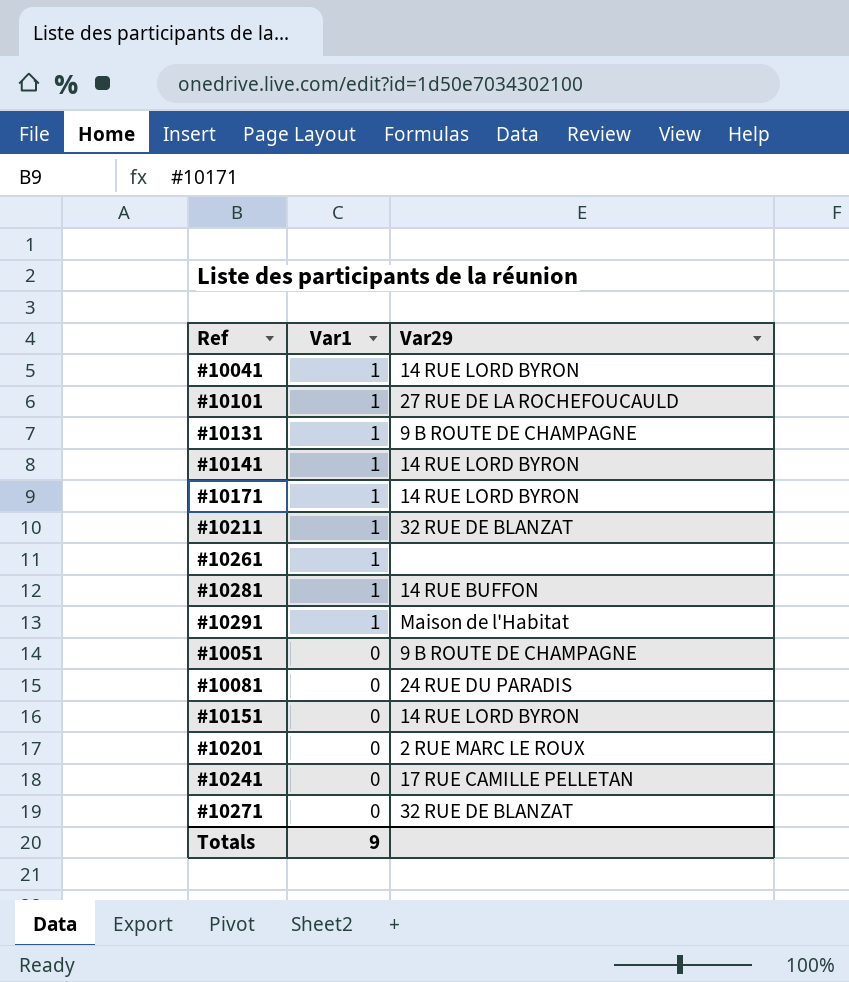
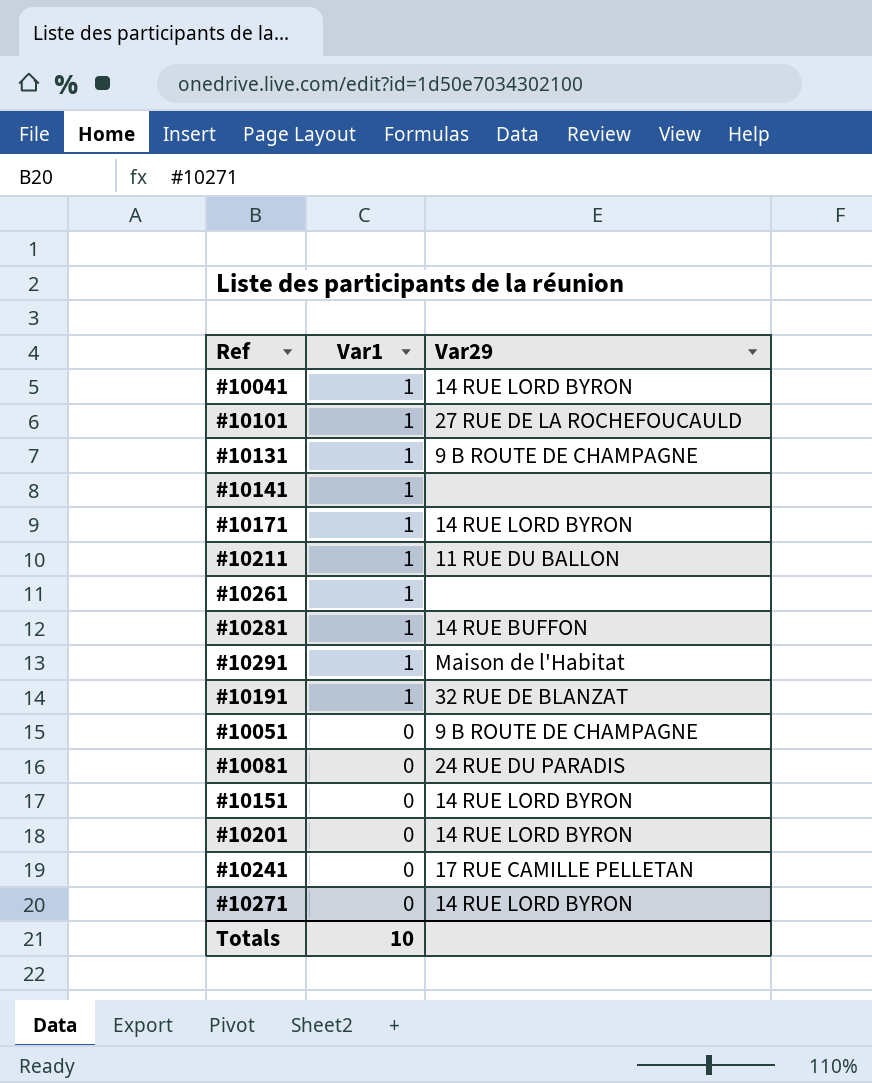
#10141 | Var29: 14 RUE LORD BYRON -> none
#10211 | Var29: 32 RUE DE BLANZAT -> 11 RUE DU BALLON
row #10191: none -> 1 | 32 RUE DE BLANZAT
#10201 | Var29: 2 RUE MARC LE ROUX -> 14 RUE LORD BYRON
#10271 | Var29: 32 RUE DE BLANZAT -> 14 RUE LORD BYRON
Totals | Var1: 9 -> 10

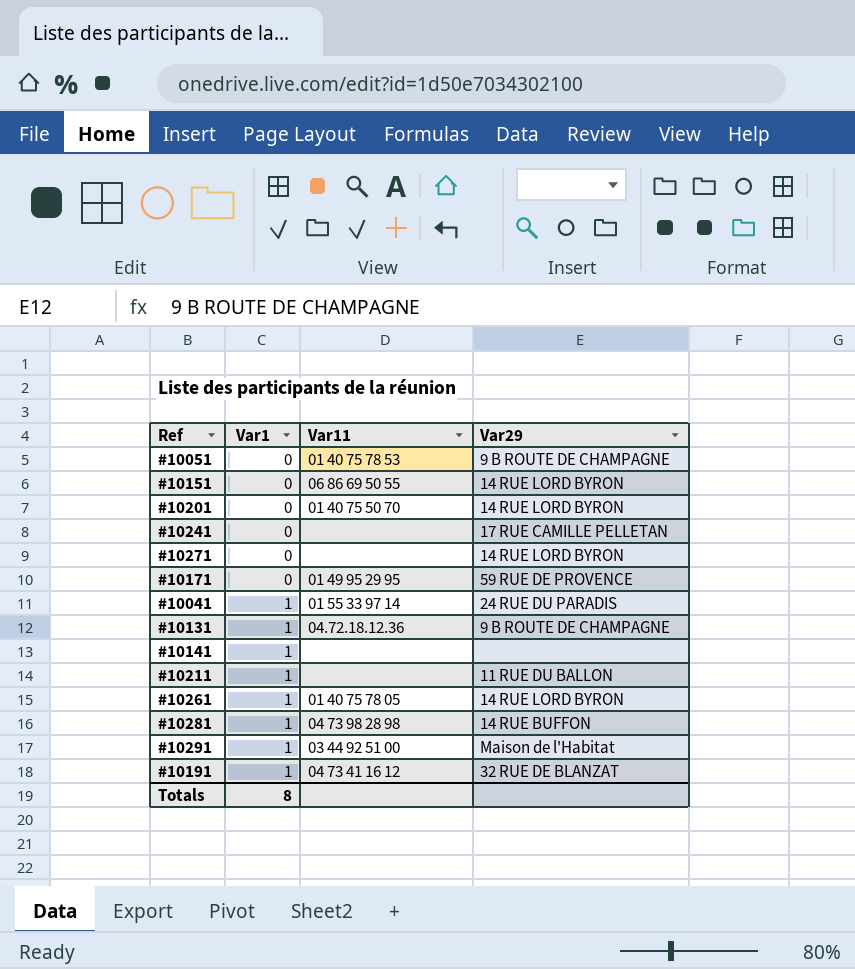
row order: Var1 descending -> Var1 ascending
column Var11 | position: none -> 3
row #10101: 1 | 27 RUE DE LA ROCHEFOUCAULD -> none
row #10081: 0 | 24 RUE DU PARADIS -> none
#10171 | Var1: 1 -> 0
#10171 | Var29: 14 RUE LORD BYRON -> 59 RUE DE PROVENCE
#10041 | Var29: 14 RUE LORD BYRON -> 24 RUE DU PARADIS
#10261 | Var29: none -> 14 RUE LORD BYRON
Totals | Var1: 10 -> 8

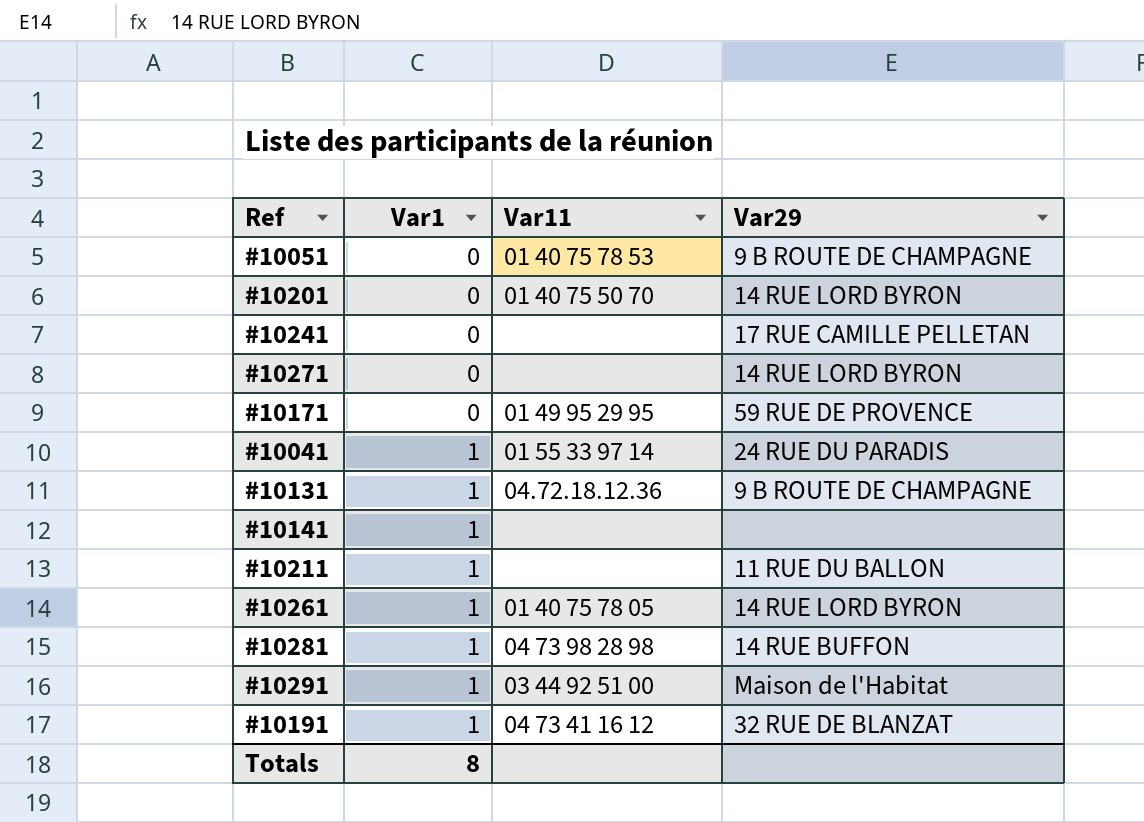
row #10151: 0 | 06 86 69 50 55 | 14 RUE LORD BYRON -> none

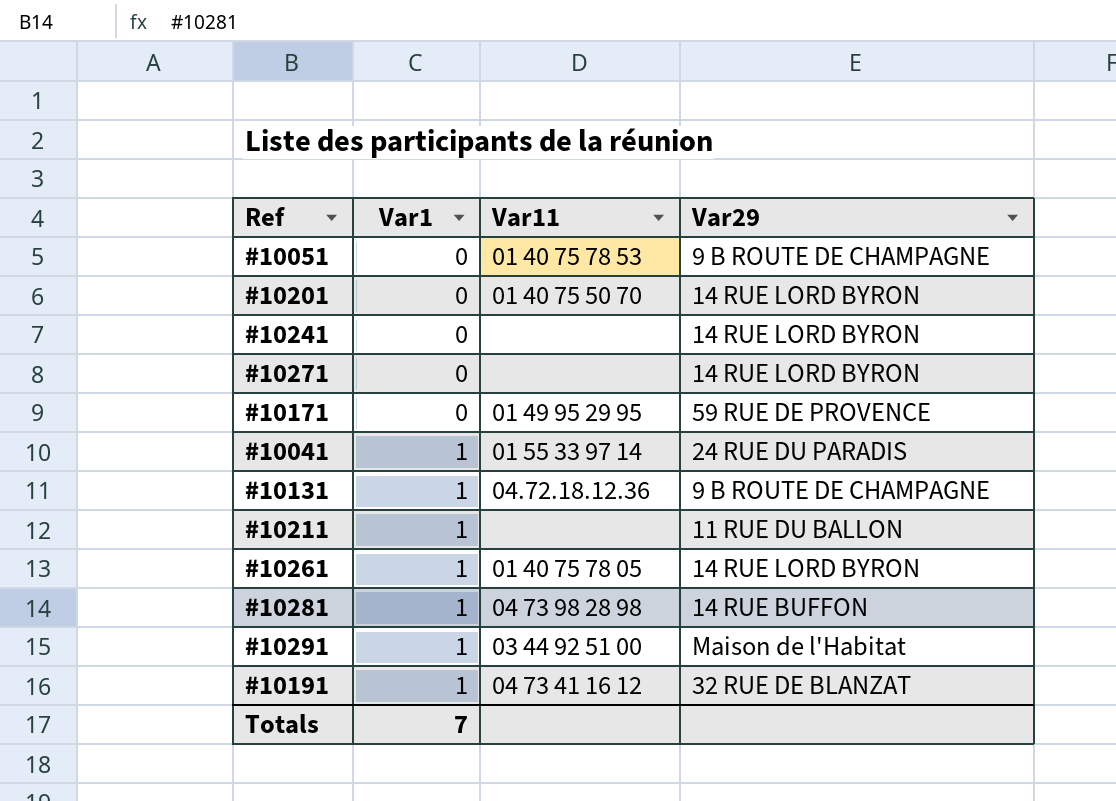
row #10141: 1 | none | none -> none
#10241 | Var29: 17 RUE CAMILLE PELLETAN -> 14 RUE LORD BYRON
Totals | Var1: 8 -> 7

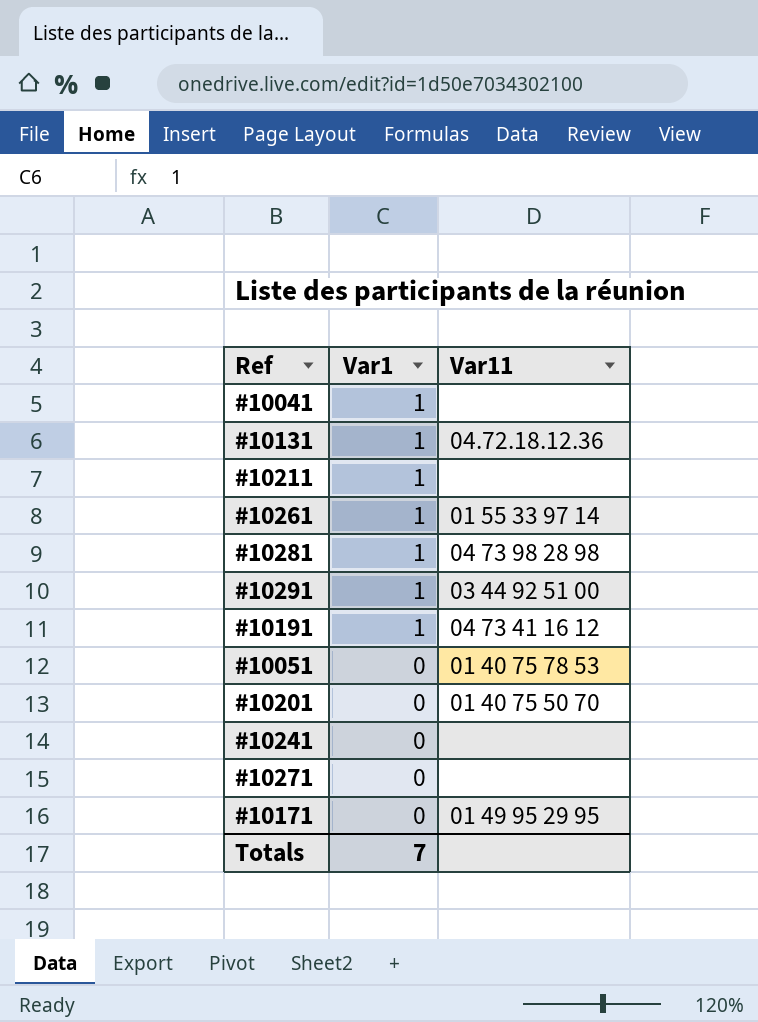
row order: Var1 ascending -> Var1 descending
column Var29 | position: 4 -> none
#10041 | Var11: 01 55 33 97 14 -> none
#10261 | Var11: 01 40 75 78 05 -> 01 55 33 97 14

